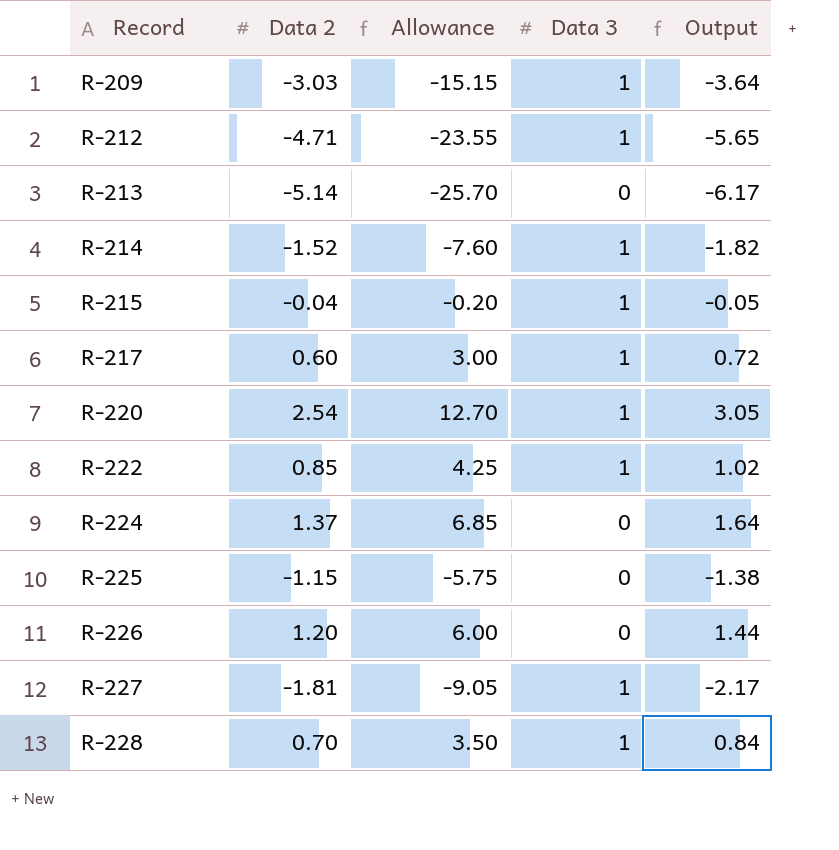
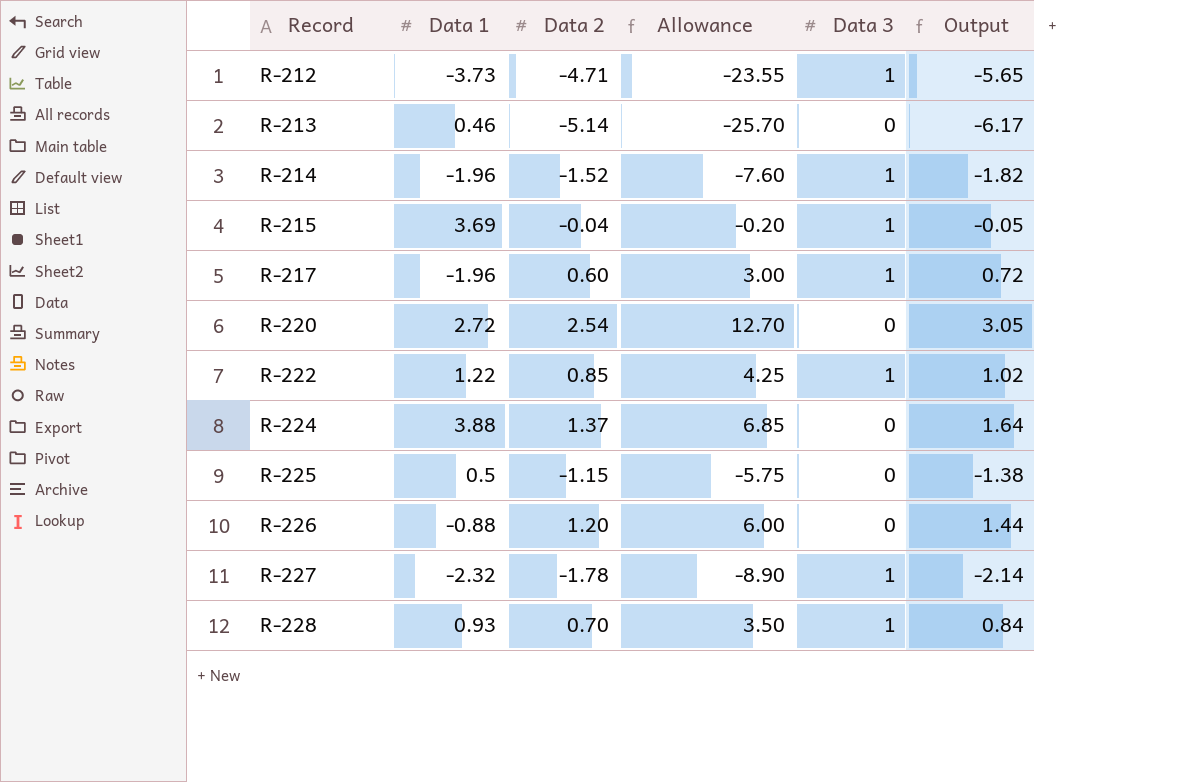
column Data 1 | position: none -> 2
row R-209: -3.03 | -15.15 | 1 | -3.64 -> none
R-220 | Data 3: 1 -> 0
R-227 | Data 2: -1.81 -> -1.78
R-227 | Allowance: -9.05 -> -8.90
R-227 | Output: -2.17 -> -2.14

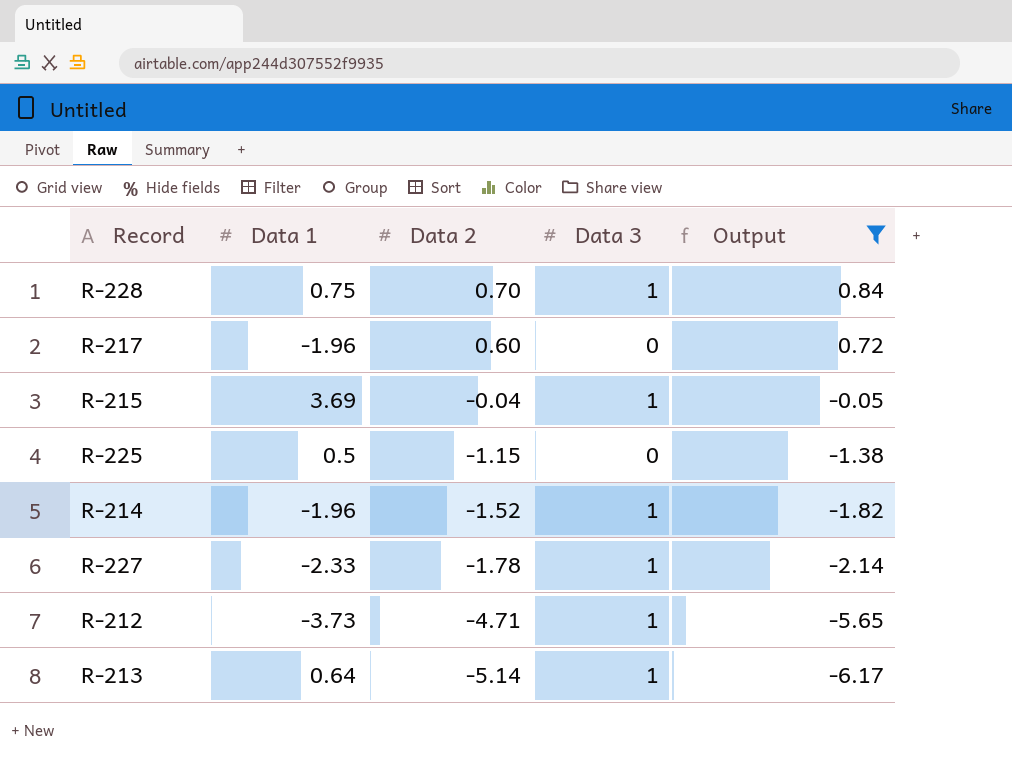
filter: none -> Output <= 0.84
row order: Record ascending -> Data 2 descending
column Allowance | formula: [Data 2] * 5 -> none
R-228 | Data 1: 0.93 -> 0.75
R-217 | Data 3: 1 -> 0
R-227 | Data 1: -2.32 -> -2.33
R-213 | Data 1: 0.46 -> 0.64
R-213 | Data 3: 0 -> 1

